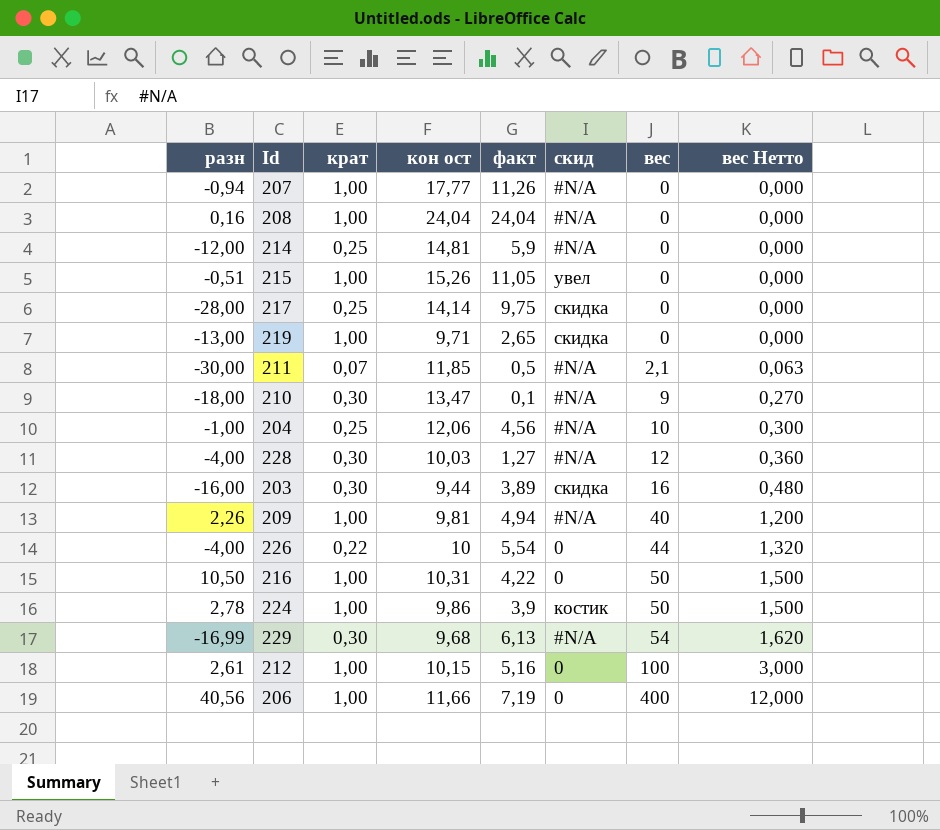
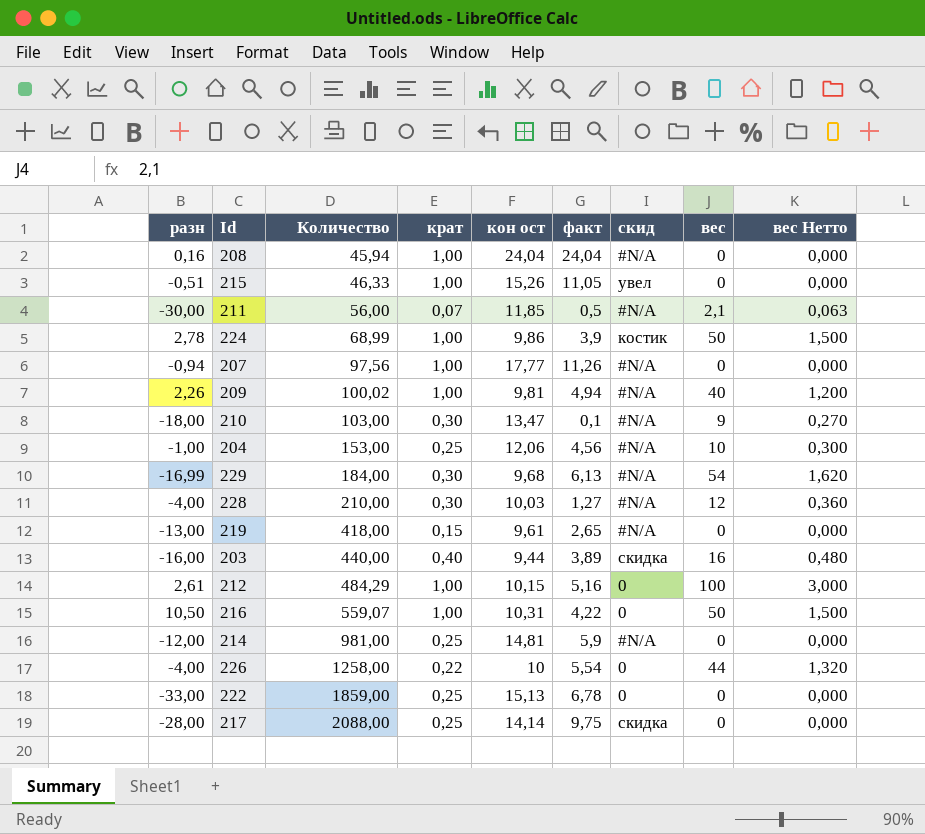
row order: вес ascending -> Количество ascending
column Количество | position: none -> 3
row 206: 40,56 | 1,00 | 11,66 | 7,19 | 0 | 400 | 12,000 -> none
219 | крат: 1,00 -> 0,15
219 | кон ост: 9,71 -> 9,61
219 | скид: скидка -> #N/A
203 | крат: 0,30 -> 0,40
row 222: none -> -33,00 | 1859,00 | 0,25 | 15,13 | 6,78 | 0 | 0 | 0,000

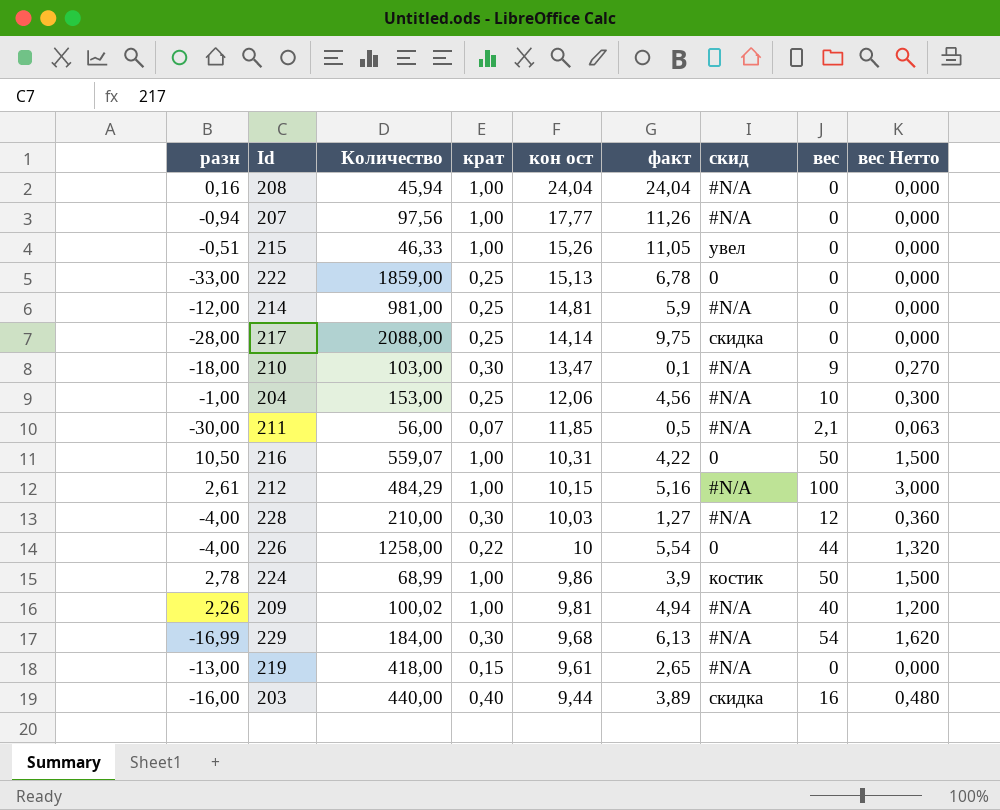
row order: Количество ascending -> кон ост descending
212 | скид: 0 -> #N/A

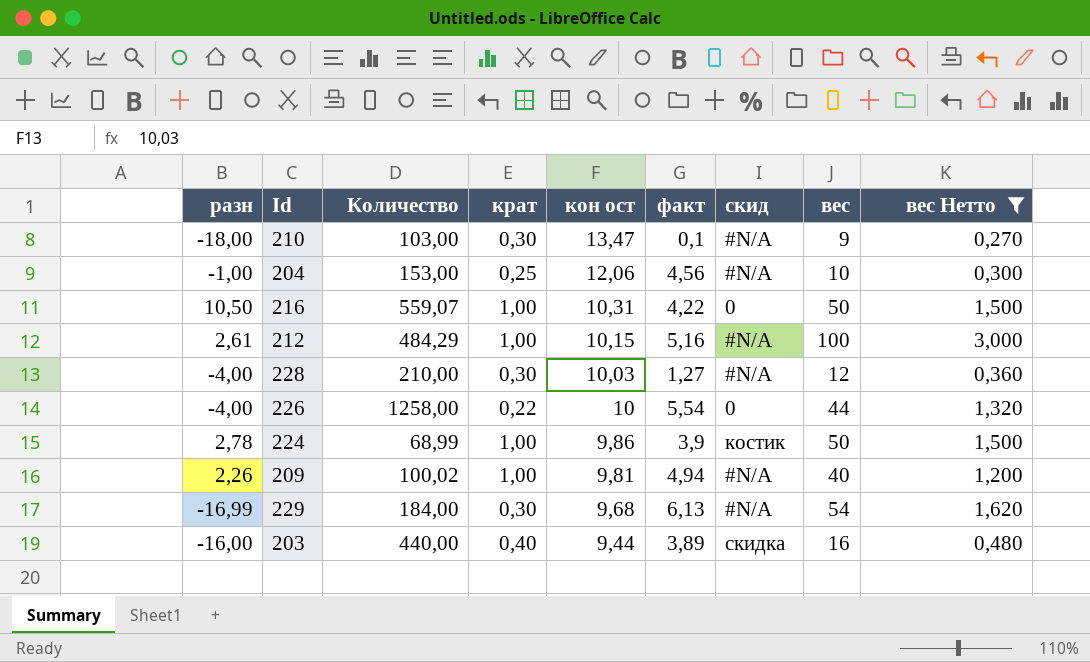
filter: none -> вес Нетто >= 0,270

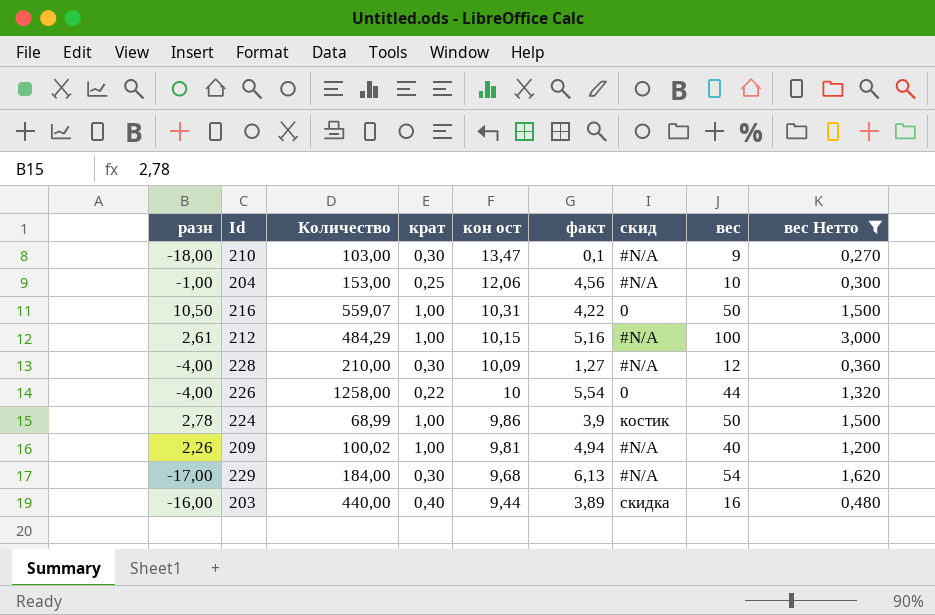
228 | кон ост: 10,03 -> 10,09
229 | разн: -16,99 -> -17,00

